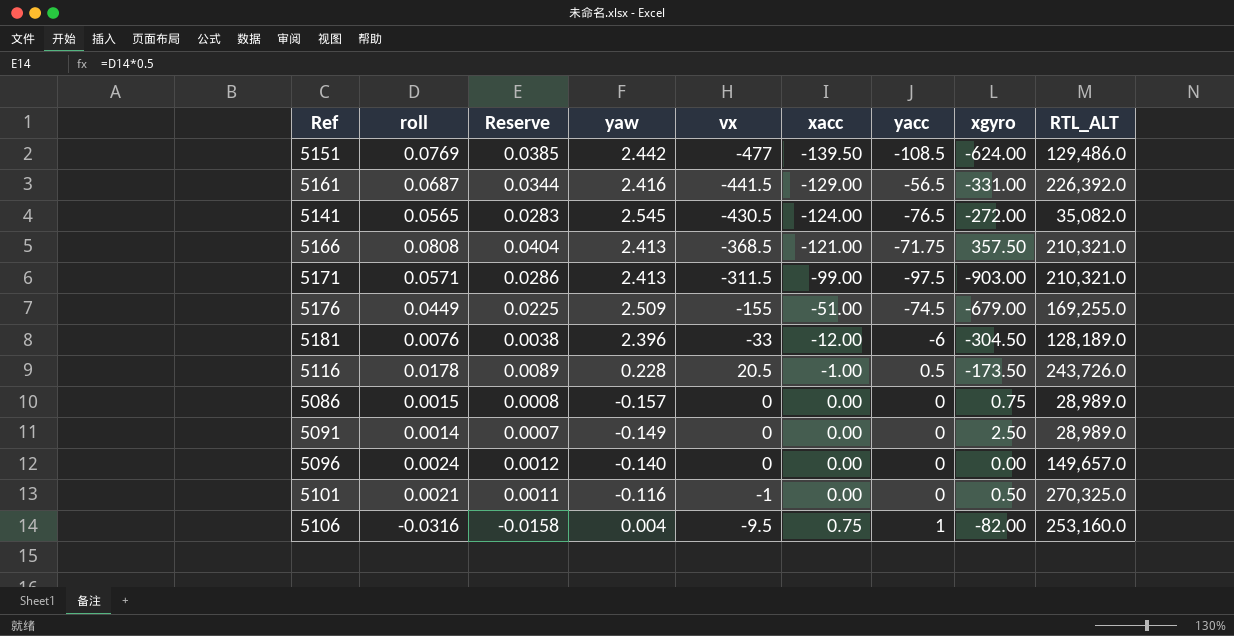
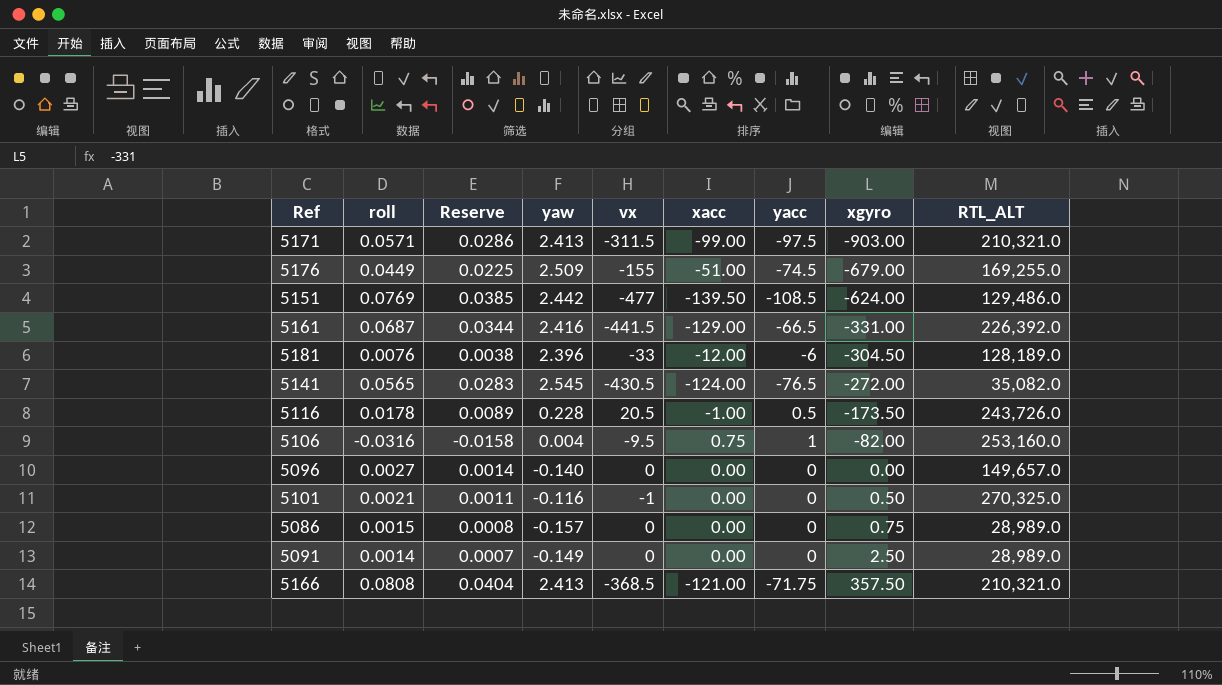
row order: xacc ascending -> xgyro ascending
5161 | yacc: -56.5 -> -66.5
5096 | roll: 0.0024 -> 0.0027
5096 | Reserve: 0.0012 -> 0.0014

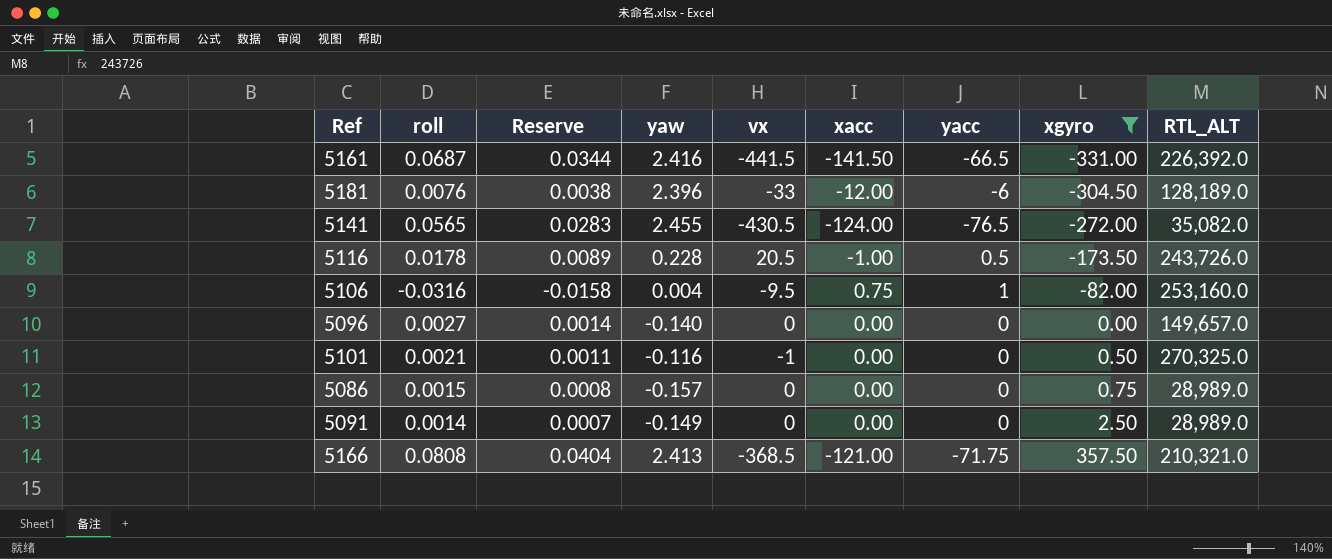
filter: none -> xgyro >= -331.00
5161 | xacc: -129.00 -> -141.50
5141 | yaw: 2.545 -> 2.455

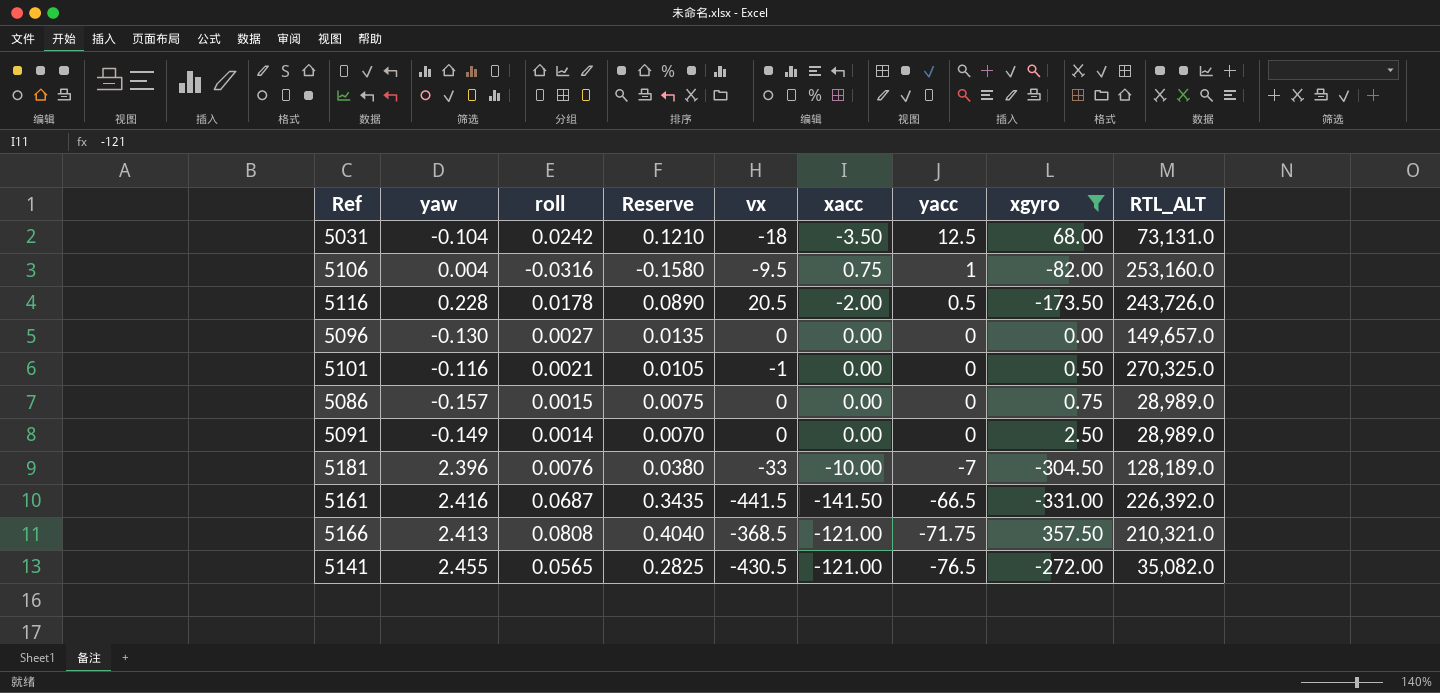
row order: xgyro ascending -> yacc descending
column yaw | position: 4 -> 2
column Reserve | formula: [roll] * 0.5 -> [roll] * 5
row 5031: none -> -0.104 | 0.0242 | 0.1210 | -18 | -3.50 | 12.5 | 68.00 | 73,131.0
5116 | xacc: -1.00 -> -2.00
5096 | yaw: -0.140 -> -0.130
5181 | xacc: -12.00 -> -10.00
5181 | yacc: -6 -> -7
5141 | xacc: -124.00 -> -121.00

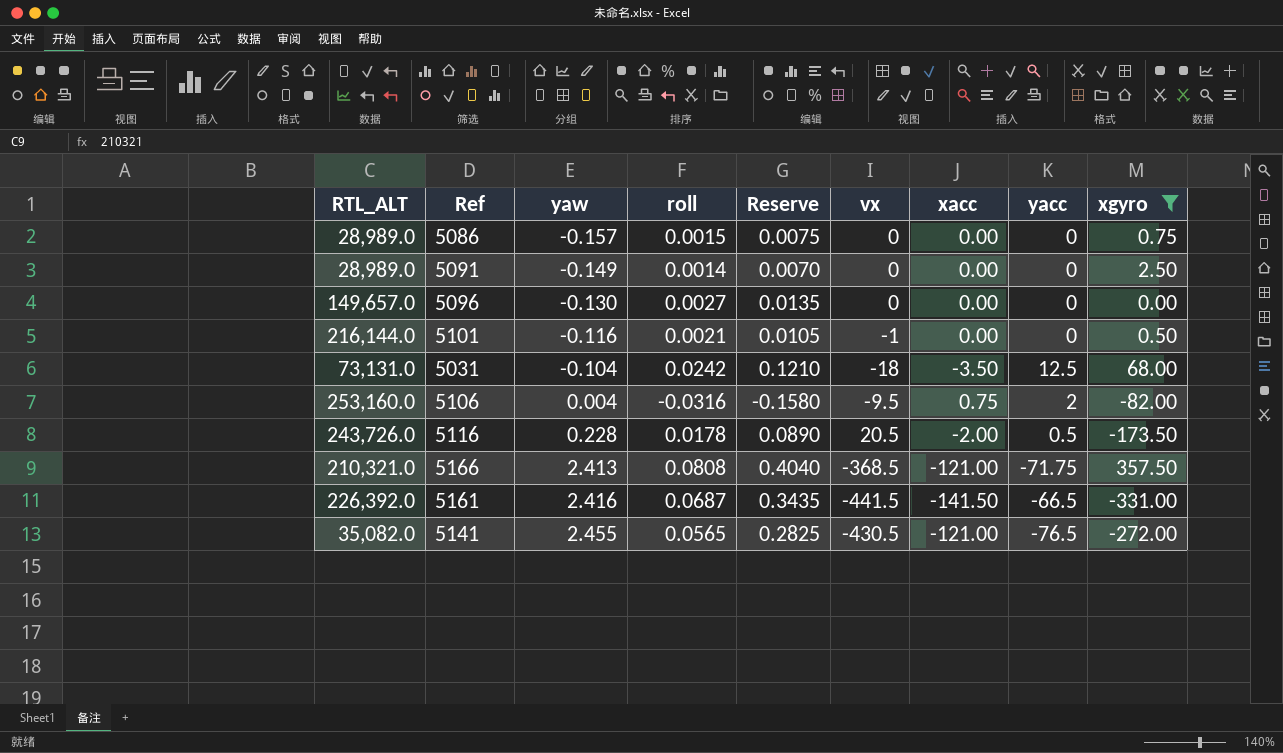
row order: yacc descending -> yaw ascending
column RTL_ALT | position: 9 -> 1
row 5181: 2.396 | 0.0076 | 0.0380 | -33 | -10.00 | -7 | -304.50 | 128,189.0 -> none
5101 | RTL_ALT: 270,325.0 -> 216,144.0
5106 | yacc: 1 -> 2

